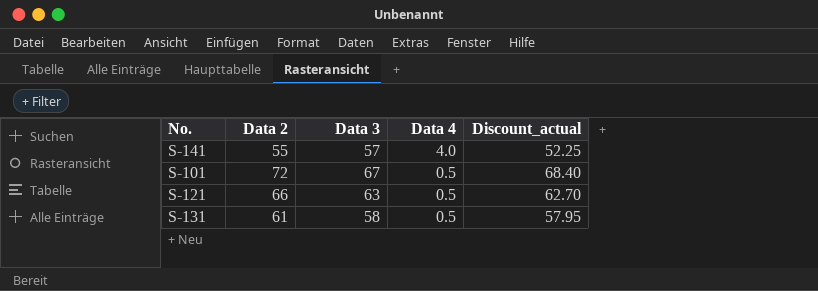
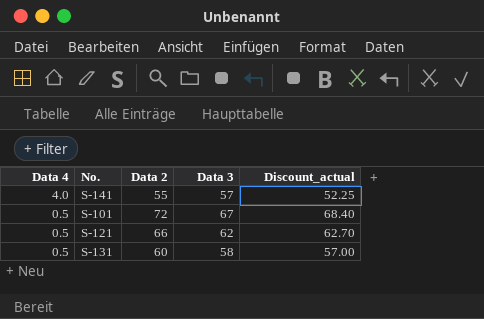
column Data 4 | position: 4 -> 1
S-121 | Data 3: 63 -> 62
S-131 | Data 2: 61 -> 60
S-131 | Discount_actual: 57.95 -> 57.00

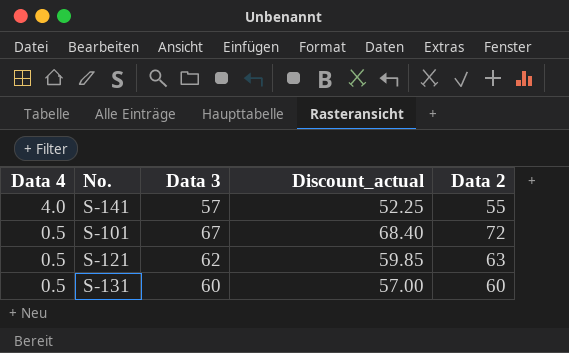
column Data 2 | position: 3 -> 5
S-121 | Discount_actual: 62.70 -> 59.85
S-121 | Data 2: 66 -> 63
S-131 | Data 3: 58 -> 60

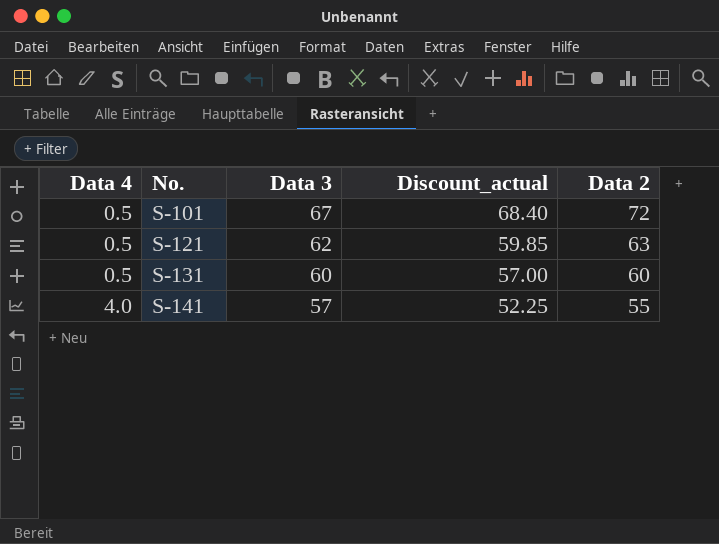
row order: Data 4 descending -> Data 4 ascending

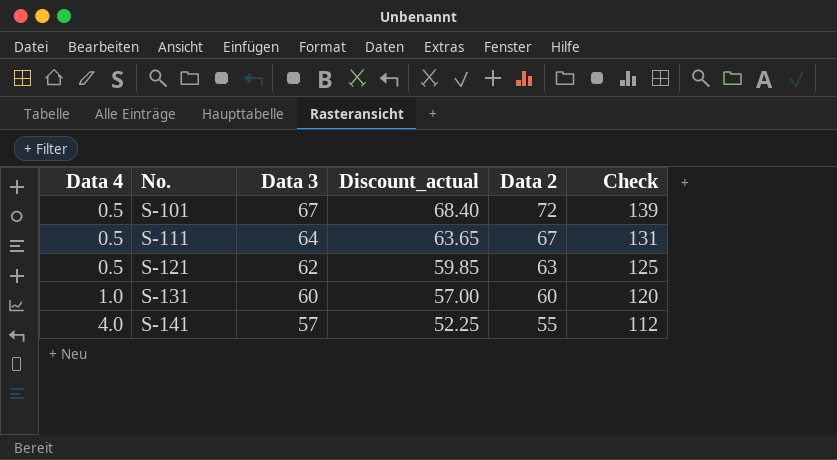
column Check | formula: none -> [Data 3] + [Data 2]
row S-111: none -> 0.5 | 64 | 63.65 | 67 | 131
S-131 | Data 4: 0.5 -> 1.0

